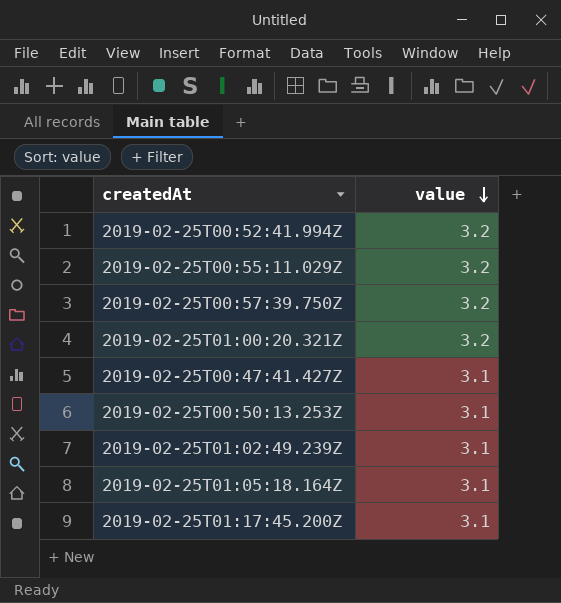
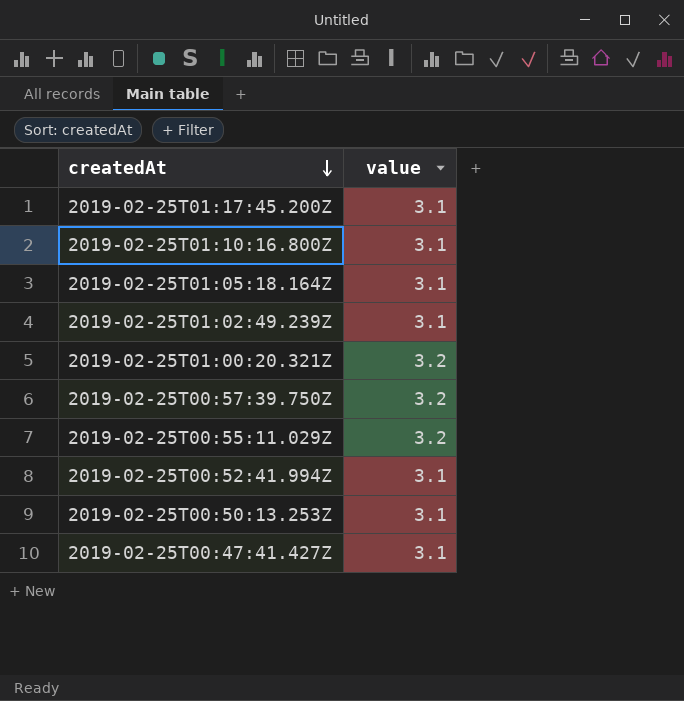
row order: value descending -> createdAt descending
row 2019-02-25T01:10:16.800Z: none -> 3.1
2019-02-25T00:52:41.994Z | value: 3.2 -> 3.1

